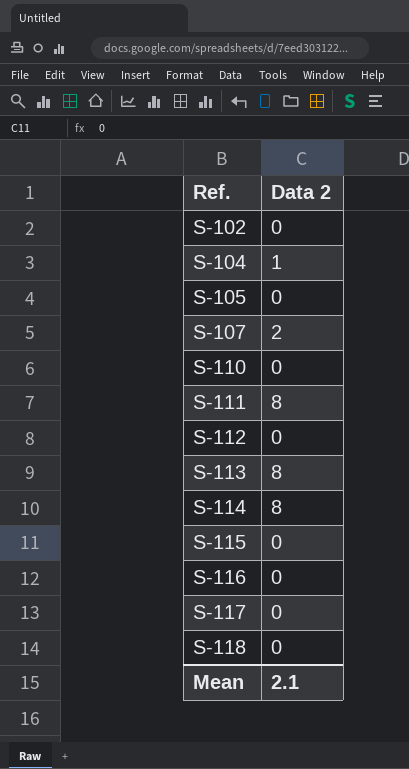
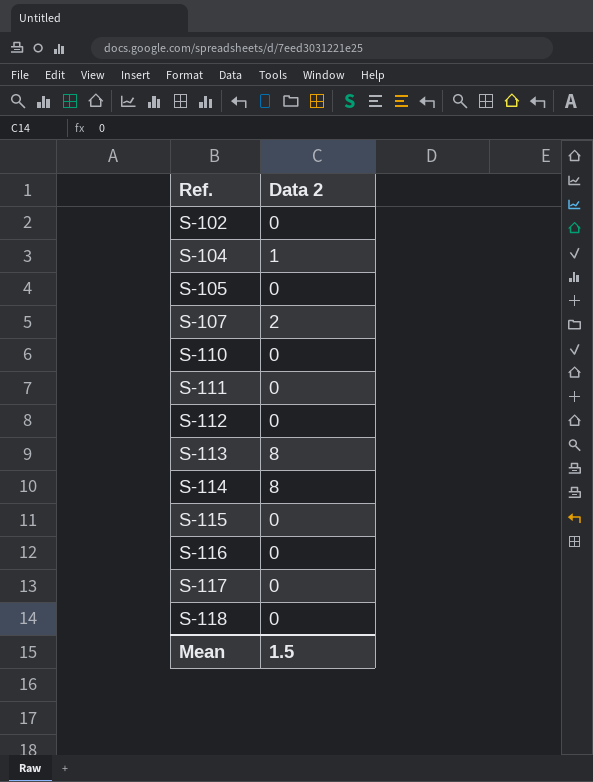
S-111 | Data 2: 8 -> 0
Mean | Data 2: 2.1 -> 1.5

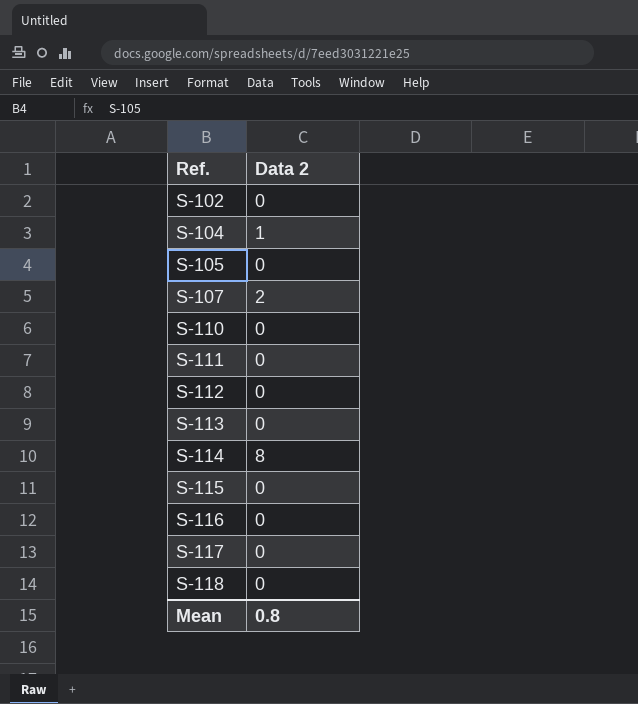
S-113 | Data 2: 8 -> 0
Mean | Data 2: 1.5 -> 0.8

